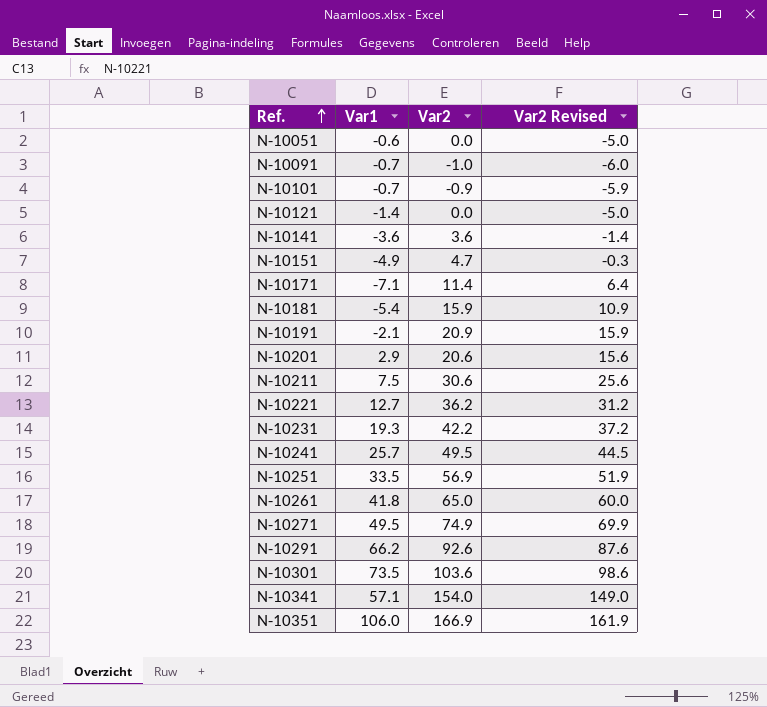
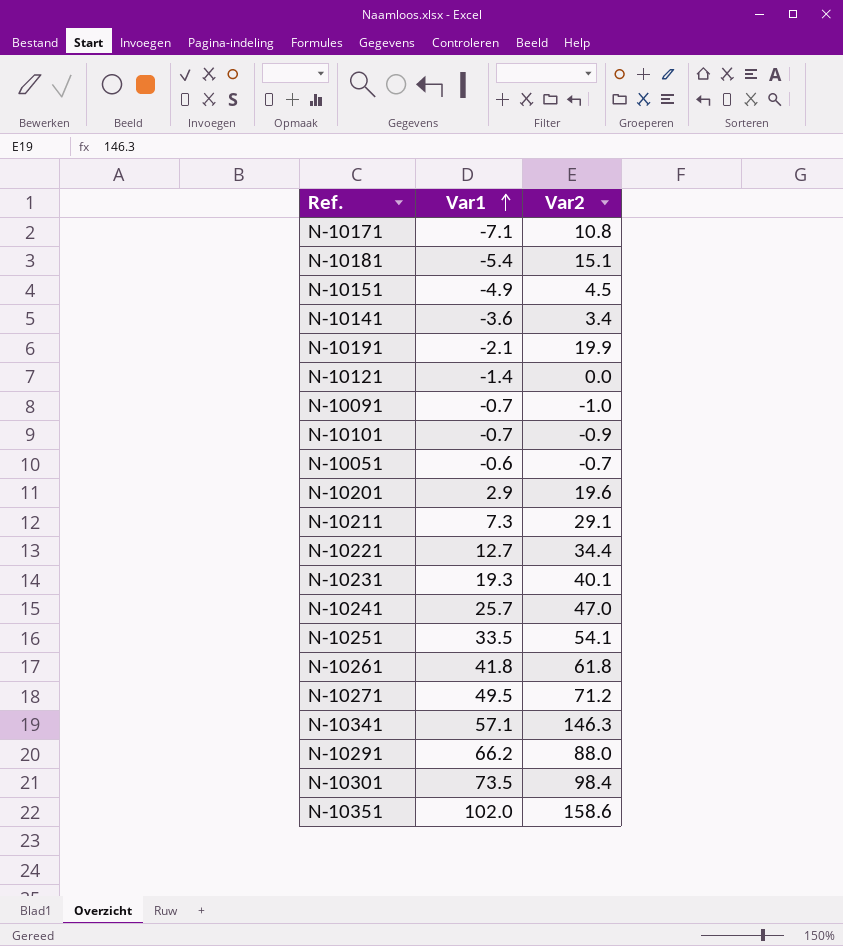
row order: Ref. ascending -> Var1 ascending
column Var2 Revised | formula: [Var2] - 5 -> none
N-10171 | Var2: 11.4 -> 10.8
N-10181 | Var2: 15.9 -> 15.1
N-10151 | Var2: 4.7 -> 4.5
N-10141 | Var2: 3.6 -> 3.4
N-10191 | Var2: 20.9 -> 19.9
N-10051 | Var2: 0.0 -> -0.7
N-10201 | Var2: 20.6 -> 19.6
N-10211 | Var1: 7.5 -> 7.3
N-10211 | Var2: 30.6 -> 29.1
N-10221 | Var2: 36.2 -> 34.4
N-10231 | Var2: 42.2 -> 40.1
N-10241 | Var2: 49.5 -> 47.0
N-10251 | Var2: 56.9 -> 54.1
N-10261 | Var2: 65.0 -> 61.8
N-10271 | Var2: 74.9 -> 71.2
N-10341 | Var2: 154.0 -> 146.3
N-10291 | Var2: 92.6 -> 88.0
N-10301 | Var2: 103.6 -> 98.4
N-10351 | Var1: 106.0 -> 102.0
N-10351 | Var2: 166.9 -> 158.6

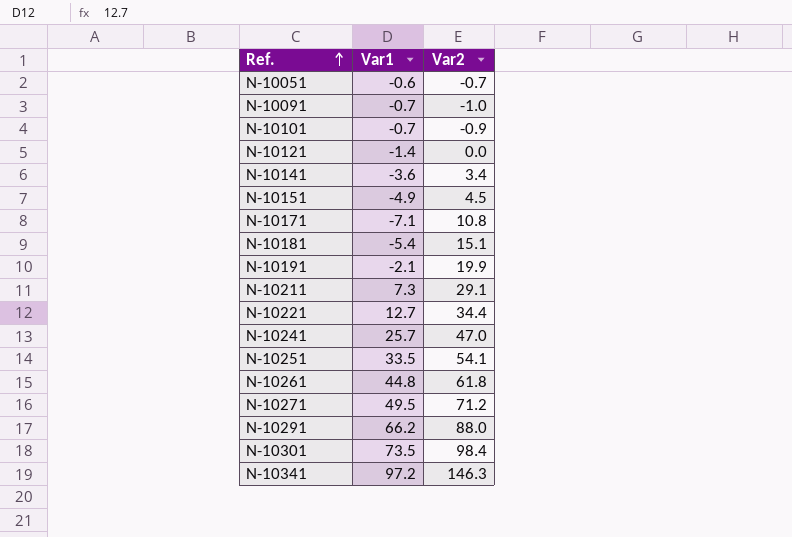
row order: Var1 ascending -> Ref. ascending
row N-10201: 2.9 | 19.6 -> none
row N-10231: 19.3 | 40.1 -> none
row N-10351: 102.0 | 158.6 -> none
N-10261 | Var1: 41.8 -> 44.8
N-10341 | Var1: 57.1 -> 97.2

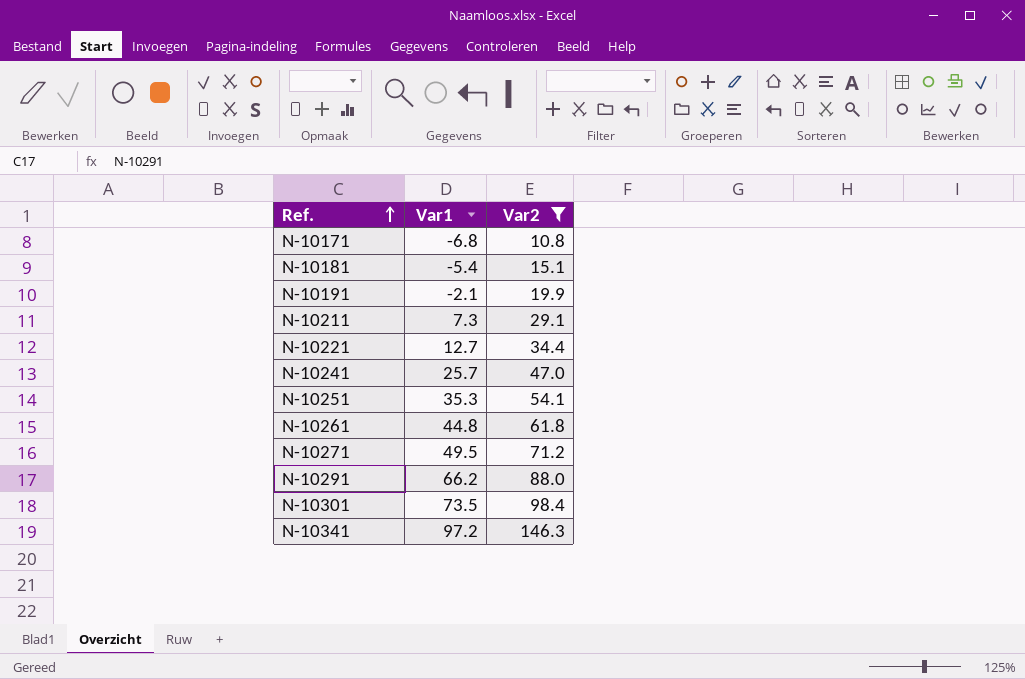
filter: none -> Var2 >= 10.8
N-10171 | Var1: -7.1 -> -6.8
N-10251 | Var1: 33.5 -> 35.3

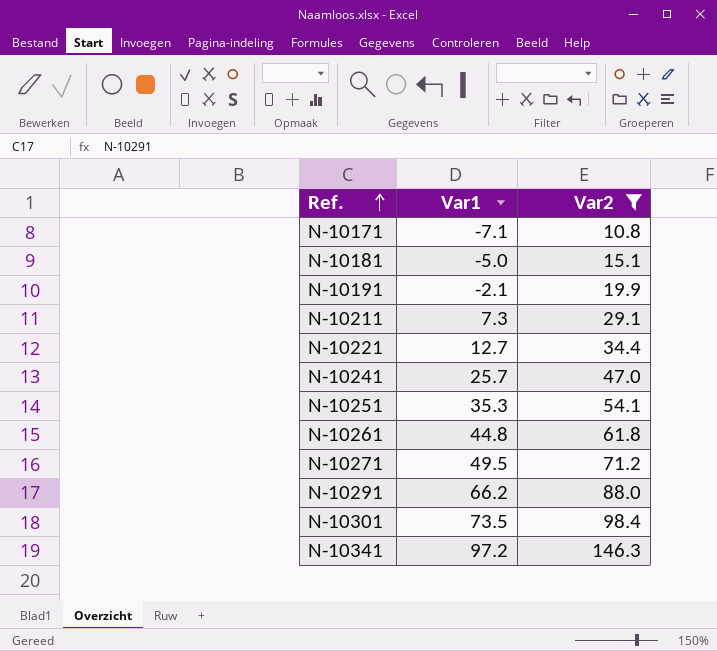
N-10171 | Var1: -6.8 -> -7.1
N-10181 | Var1: -5.4 -> -5.0

